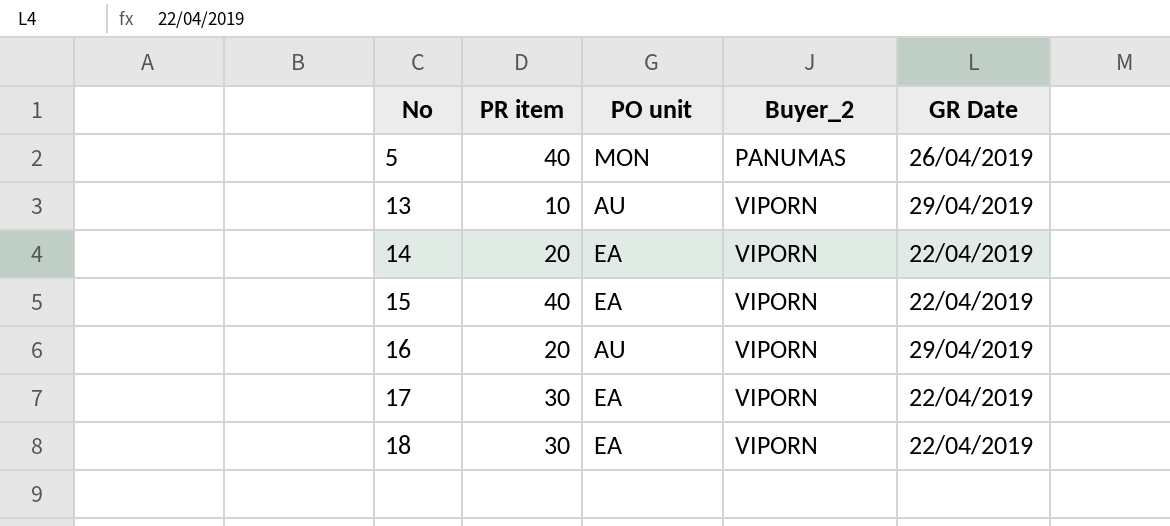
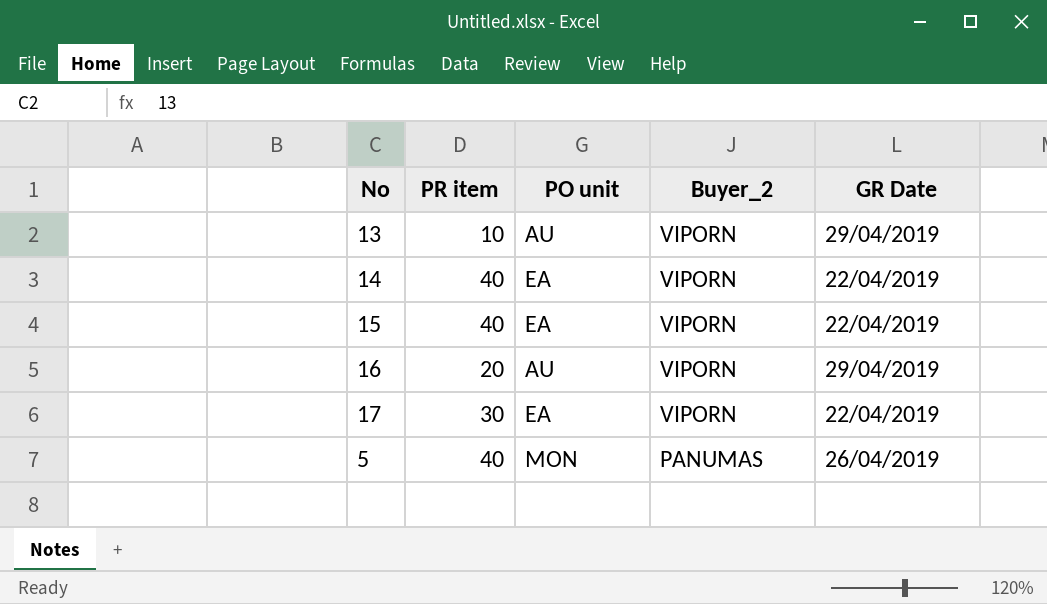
row order: No ascending -> Buyer_2 descending
row 18: 30 | EA | VIPORN | 22/04/2019 -> none
14 | PR item: 20 -> 40

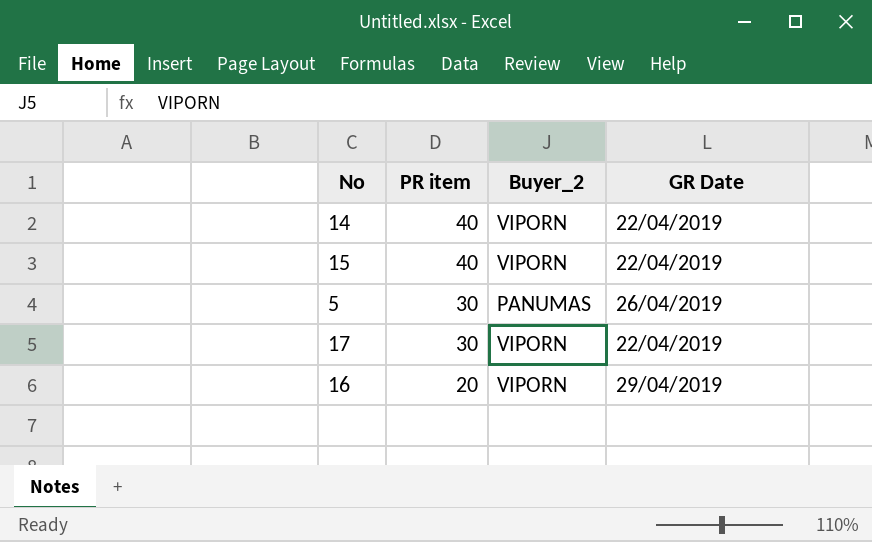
row order: Buyer_2 descending -> PR item descending
column PO unit | position: 3 -> none
row 13: 10 | AU | VIPORN | 29/04/2019 -> none
5 | PR item: 40 -> 30

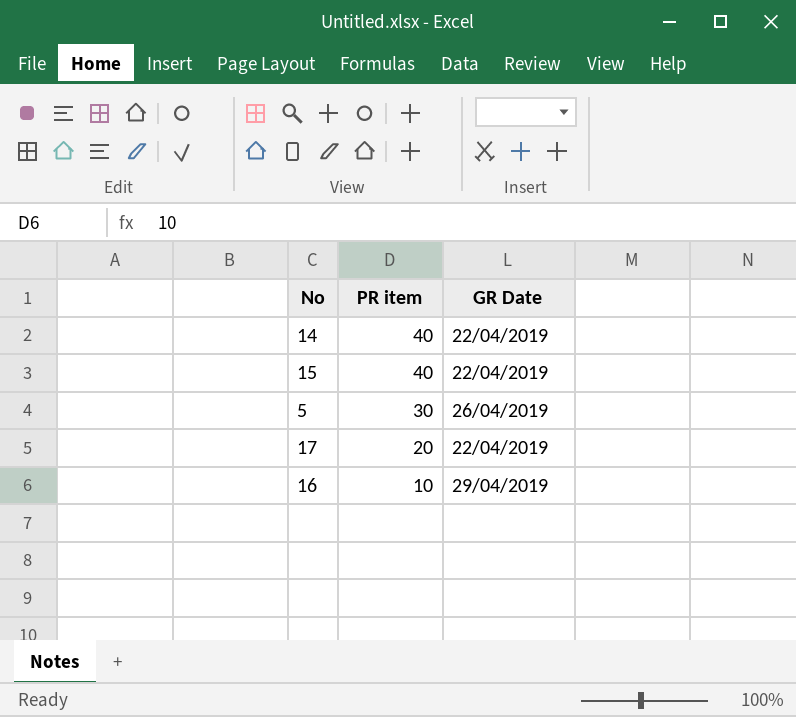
column Buyer_2 | position: 3 -> none
17 | PR item: 30 -> 20
16 | PR item: 20 -> 10

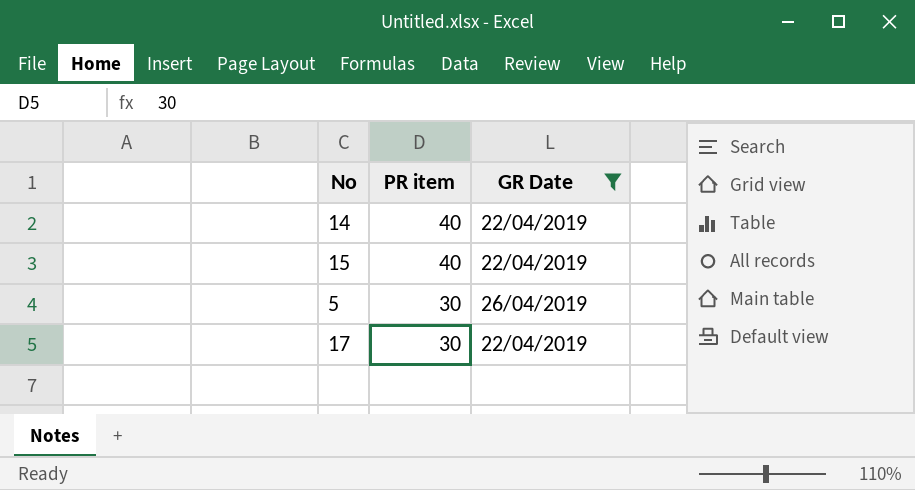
filter: none -> GR Date != 29/04/2019
17 | PR item: 20 -> 30

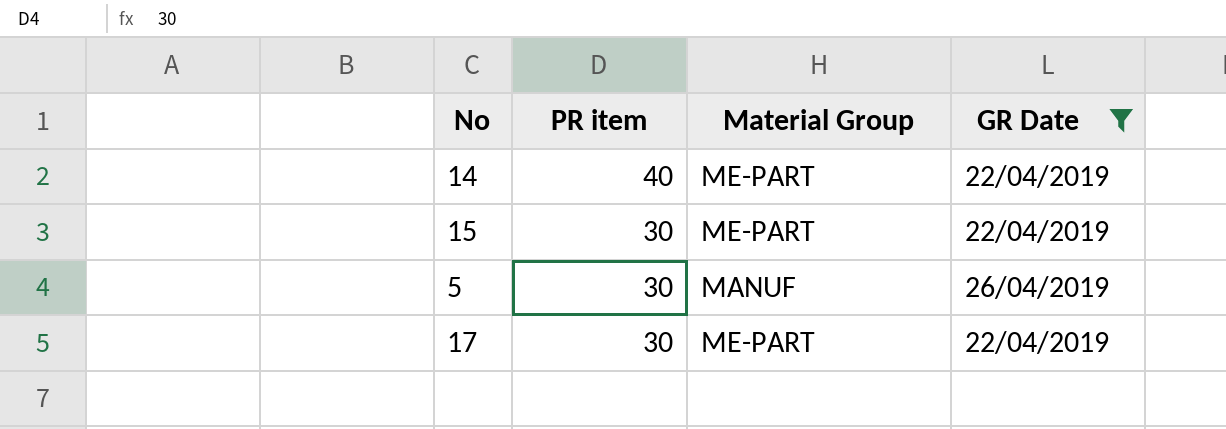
column Material Group | position: none -> 3
15 | PR item: 40 -> 30

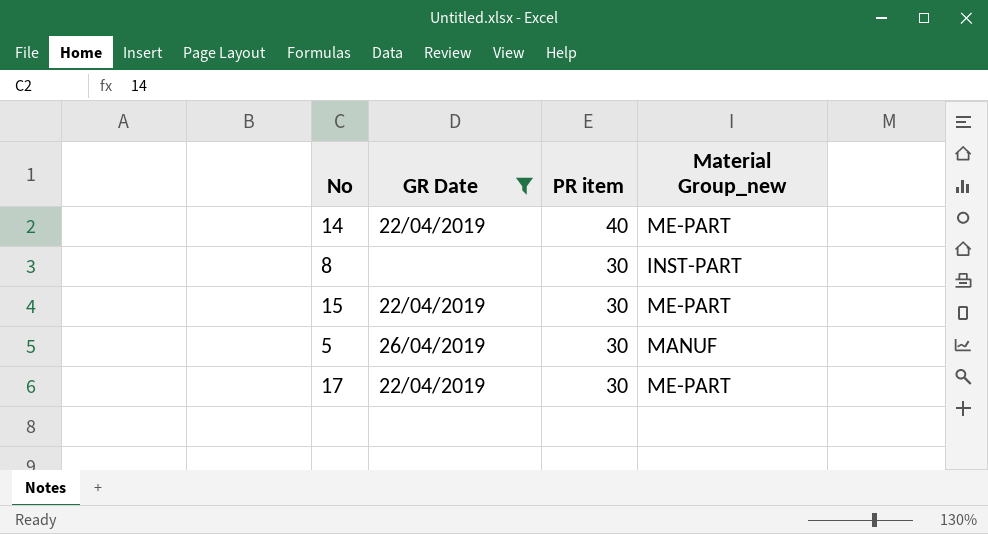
column GR Date | position: 4 -> 2
column name: Material Group -> Material Group_new
row 8: none -> none | 30 | INST-PART

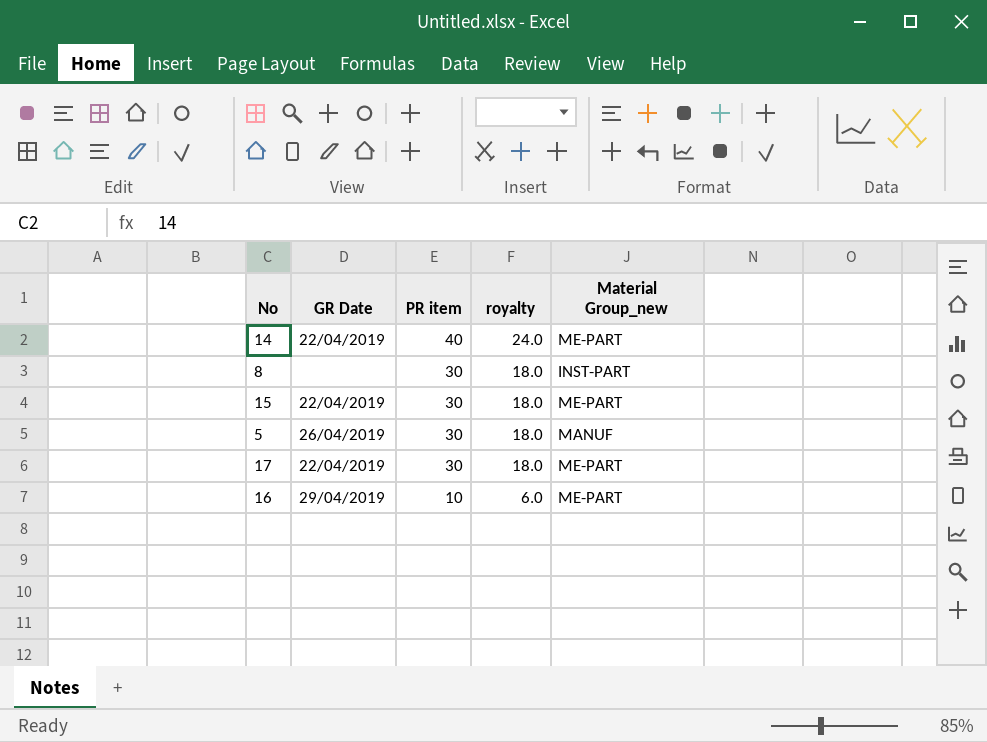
filter: GR Date != 29/04/2019 -> none
column royalty | formula: none -> [PR item] * 0.6

